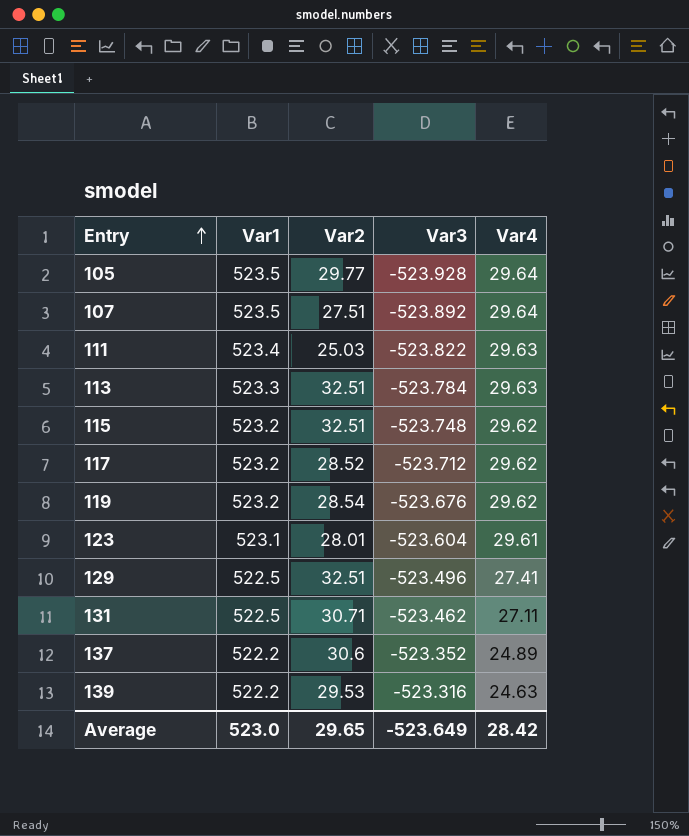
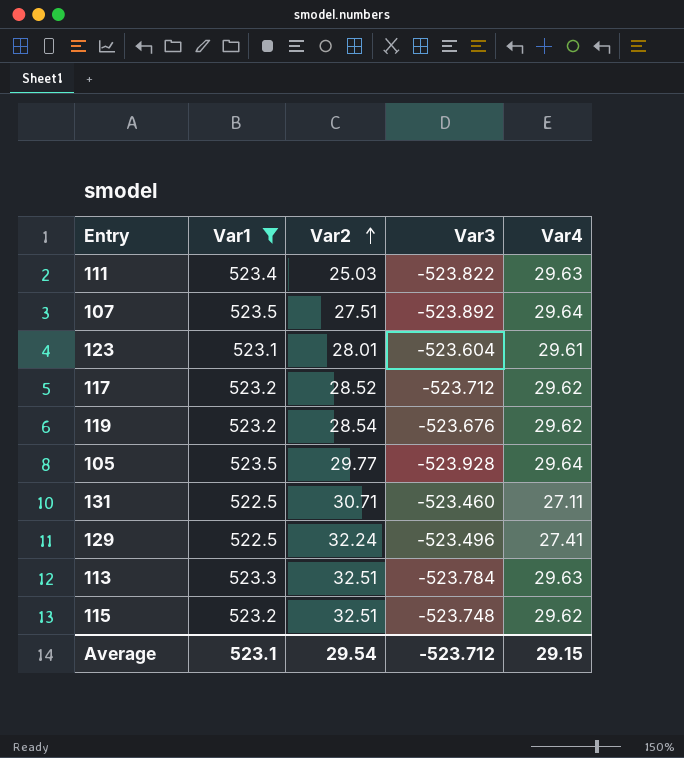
filter: none -> Var1 != 522.2
row order: Entry ascending -> Var2 ascending
131 | Var3: -523.462 -> -523.460
129 | Var2: 32.51 -> 32.24
Average | Var1: 523.0 -> 523.1
Average | Var2: 29.65 -> 29.54
Average | Var3: -523.649 -> -523.712
Average | Var4: 28.42 -> 29.15

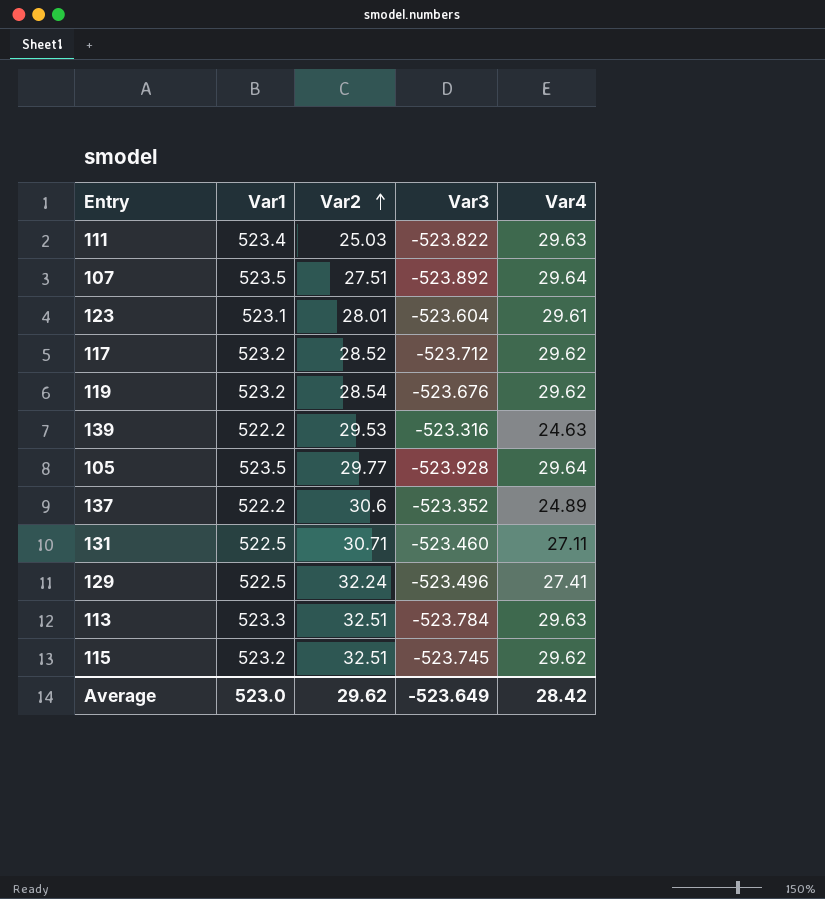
filter: Var1 != 522.2 -> none
115 | Var3: -523.748 -> -523.745
Average | Var1: 523.1 -> 523.0
Average | Var2: 29.54 -> 29.62
Average | Var3: -523.712 -> -523.649
Average | Var4: 29.15 -> 28.42

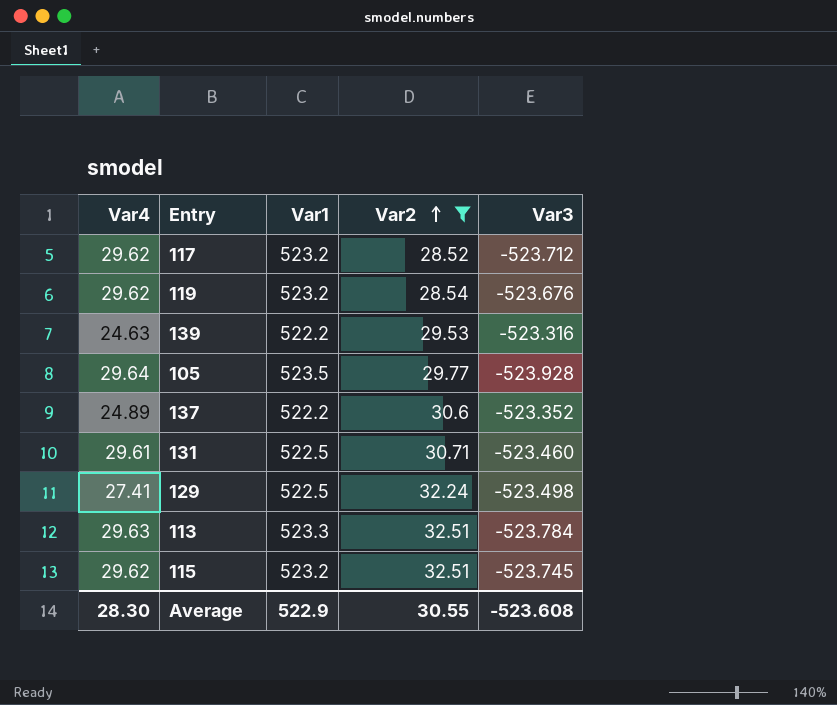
filter: none -> Var2 >= 28.52
column Var4 | position: 5 -> 1
131 | Var4: 27.11 -> 29.61
129 | Var3: -523.496 -> -523.498
Average | Var4: 28.42 -> 28.30
Average | Var1: 523.0 -> 522.9
Average | Var2: 29.62 -> 30.55
Average | Var3: -523.649 -> -523.608

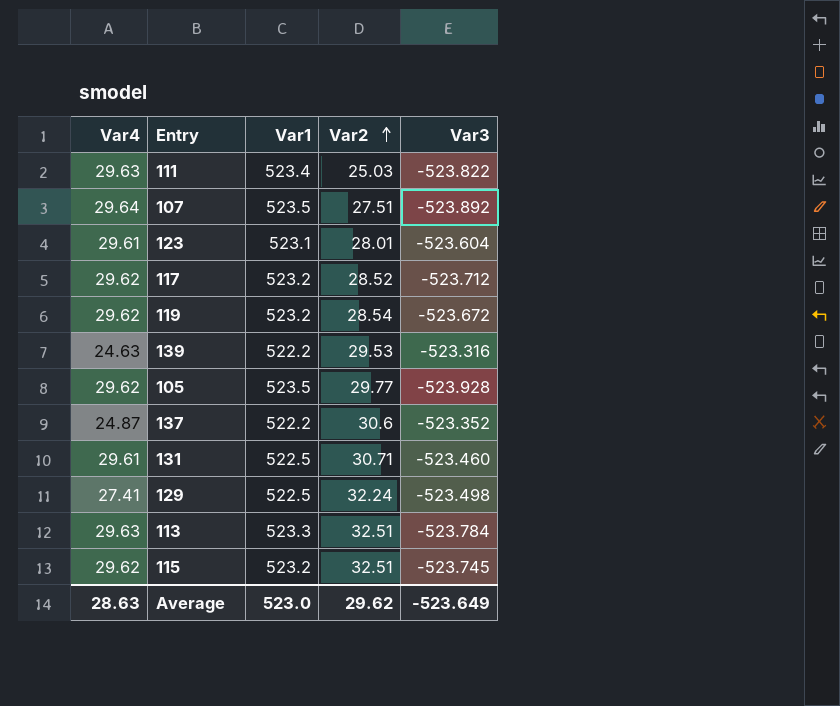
filter: Var2 >= 28.52 -> none
119 | Var3: -523.676 -> -523.672
105 | Var4: 29.64 -> 29.62
137 | Var4: 24.89 -> 24.87
Average | Var4: 28.30 -> 28.63
Average | Var1: 522.9 -> 523.0
Average | Var2: 30.55 -> 29.62
Average | Var3: -523.608 -> -523.649

